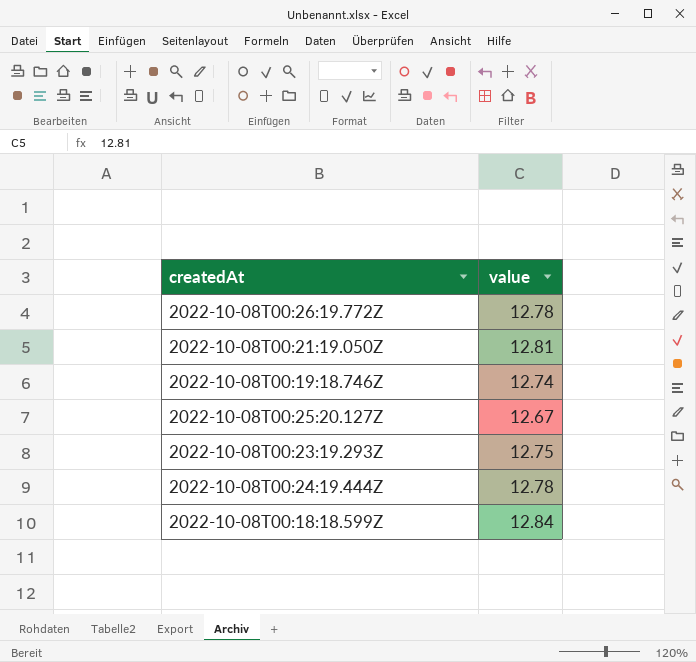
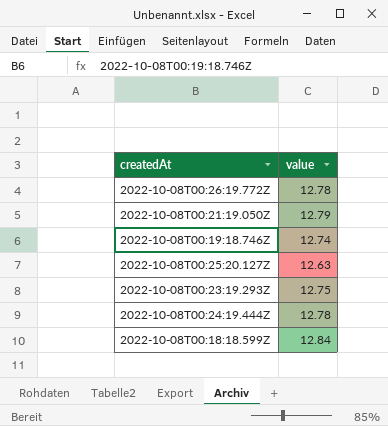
2022-10-08T00:21:19.050Z | value: 12.81 -> 12.79
2022-10-08T00:25:20.127Z | value: 12.67 -> 12.63

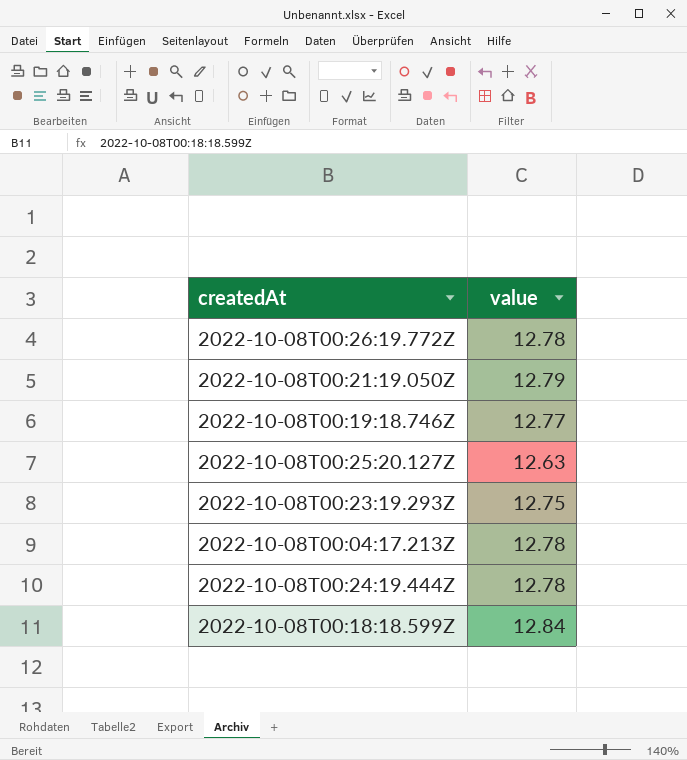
2022-10-08T00:19:18.746Z | value: 12.74 -> 12.77
row 2022-10-08T00:04:17.213Z: none -> 12.78

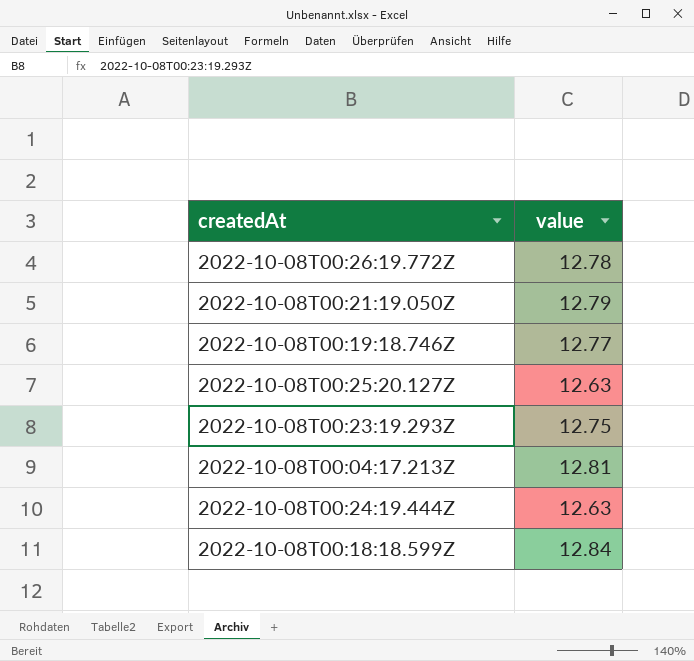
2022-10-08T00:04:17.213Z | value: 12.78 -> 12.81
2022-10-08T00:24:19.444Z | value: 12.78 -> 12.63

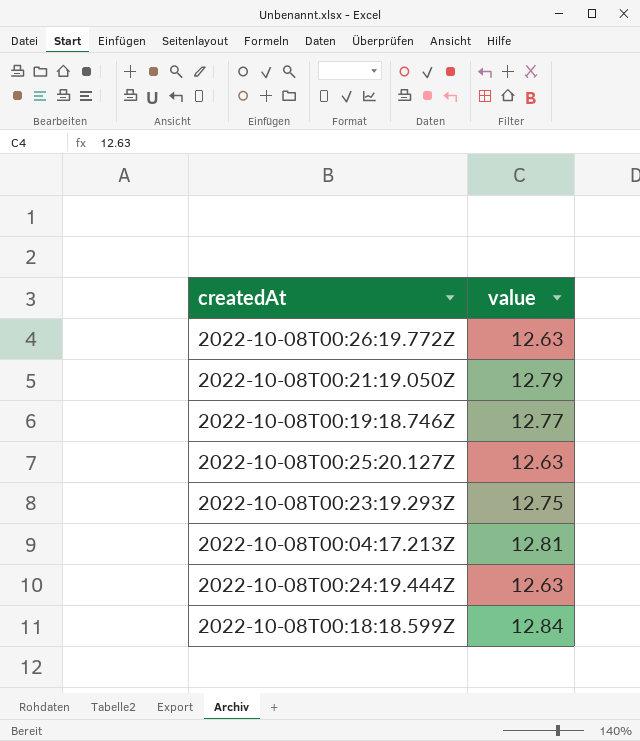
2022-10-08T00:26:19.772Z | value: 12.78 -> 12.63

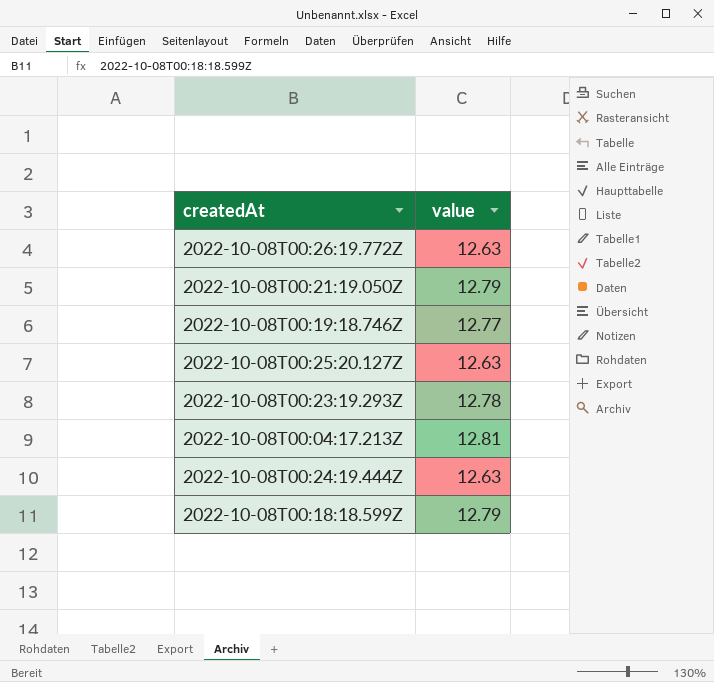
2022-10-08T00:23:19.293Z | value: 12.75 -> 12.78
2022-10-08T00:18:18.599Z | value: 12.84 -> 12.79

